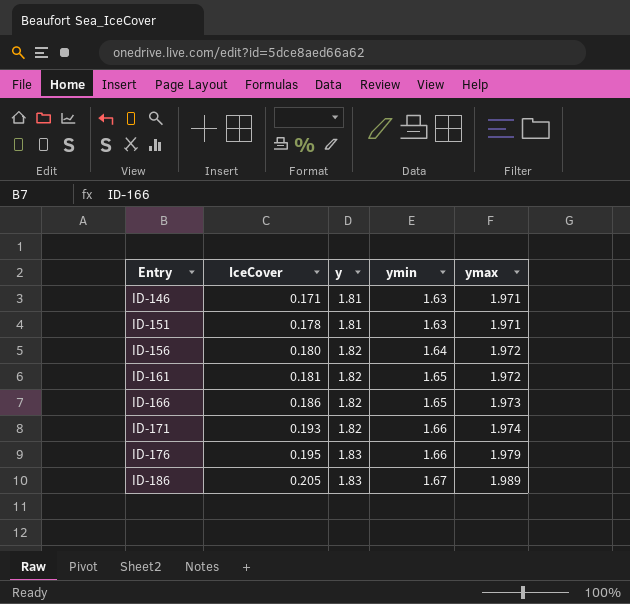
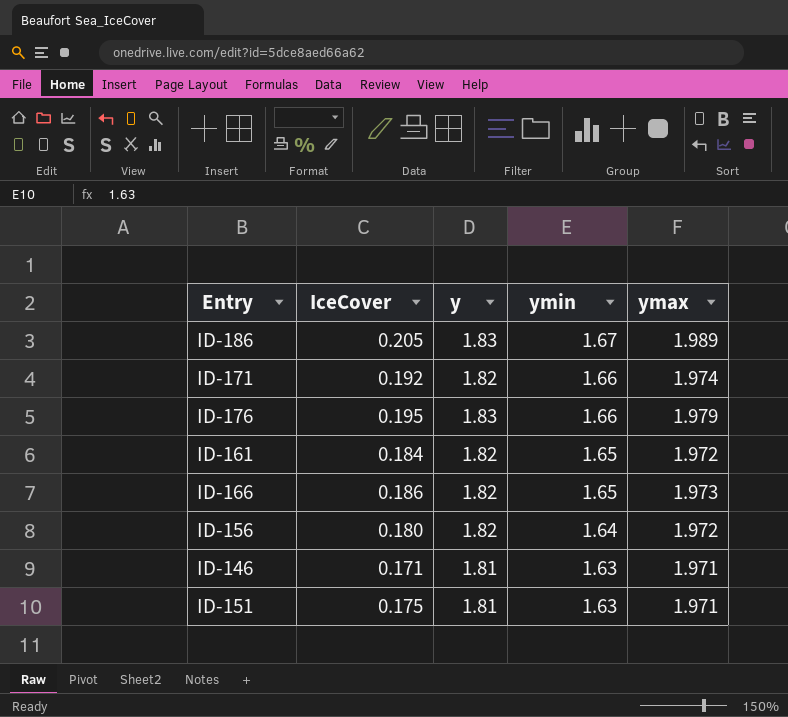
row order: Entry ascending -> ymin descending
ID-171 | IceCover: 0.193 -> 0.192
ID-161 | IceCover: 0.181 -> 0.184
ID-151 | IceCover: 0.178 -> 0.175

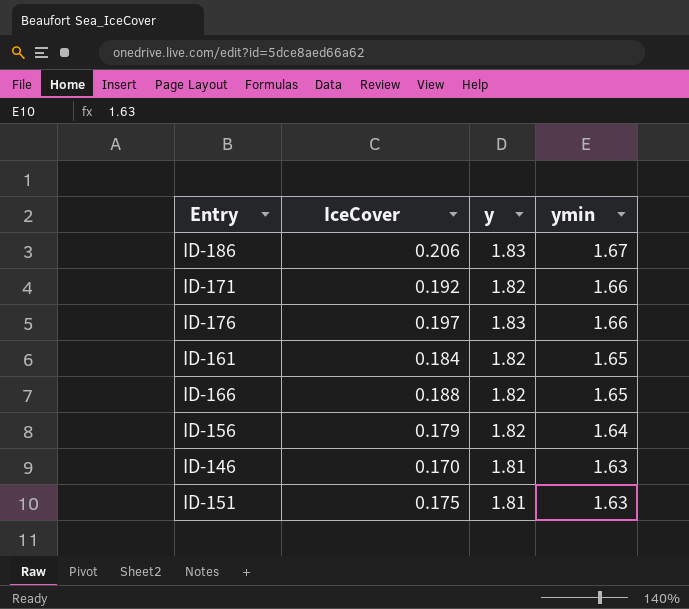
column ymax | position: 5 -> none
ID-186 | IceCover: 0.205 -> 0.206
ID-176 | IceCover: 0.195 -> 0.197
ID-166 | IceCover: 0.186 -> 0.188
ID-156 | IceCover: 0.180 -> 0.179
ID-146 | IceCover: 0.171 -> 0.170

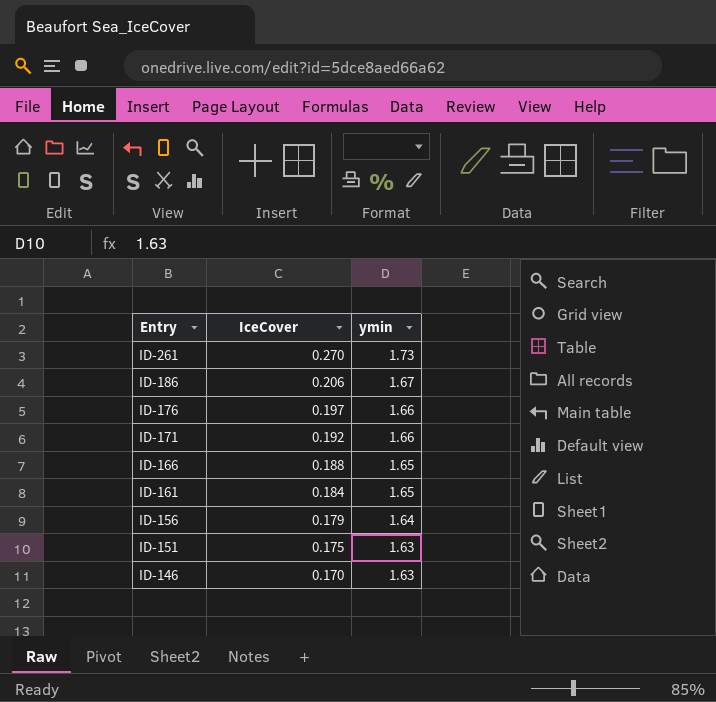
row order: ymin descending -> Entry descending
column y | position: 3 -> none
row ID-261: none -> 0.270 | 1.73

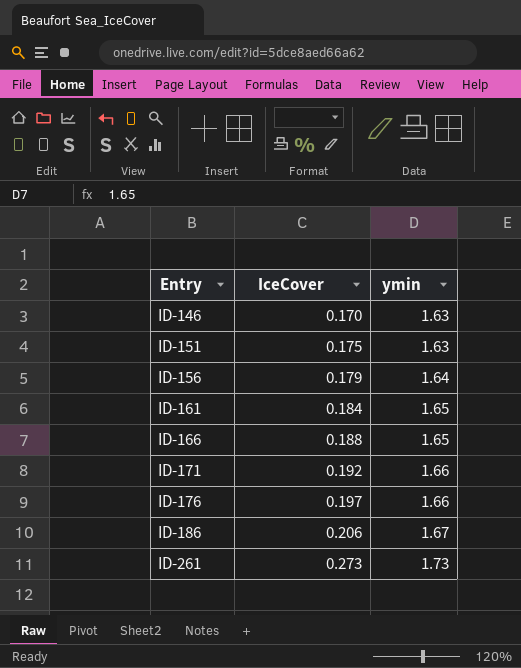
row order: Entry descending -> Entry ascending
ID-261 | IceCover: 0.270 -> 0.273

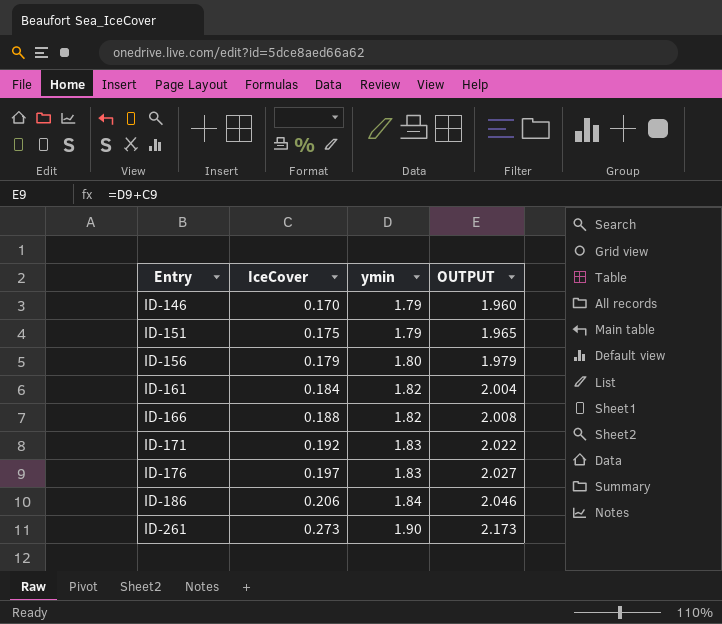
column OUTPUT | formula: none -> [IceCover] + [ymin]
ID-146 | ymin: 1.63 -> 1.79
ID-151 | ymin: 1.63 -> 1.79
ID-156 | ymin: 1.64 -> 1.80
ID-161 | ymin: 1.65 -> 1.82
ID-166 | ymin: 1.65 -> 1.82
ID-171 | ymin: 1.66 -> 1.83
ID-176 | ymin: 1.66 -> 1.83
ID-186 | ymin: 1.67 -> 1.84
ID-261 | ymin: 1.73 -> 1.90

